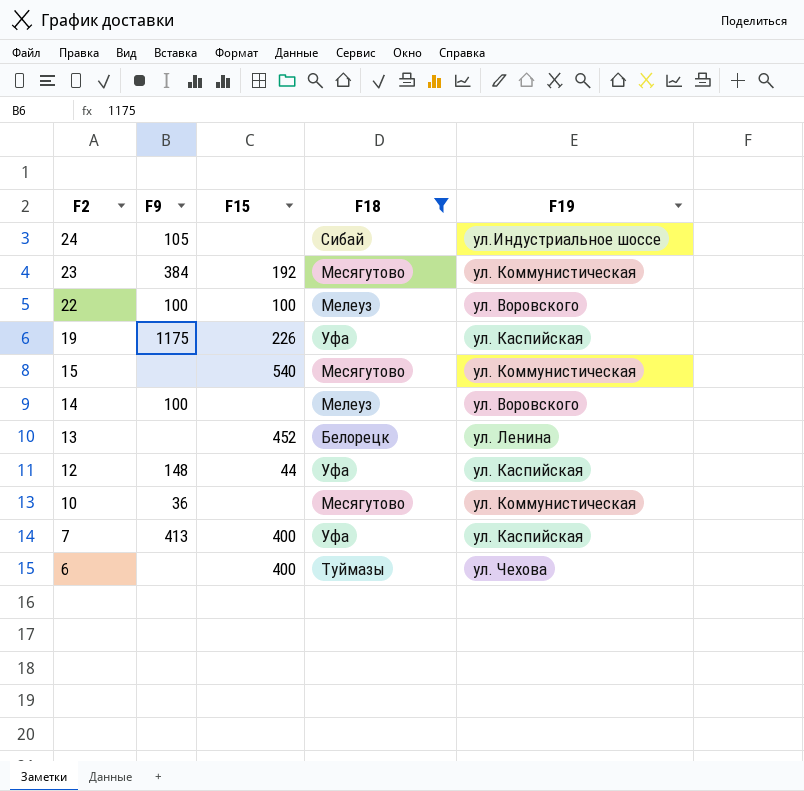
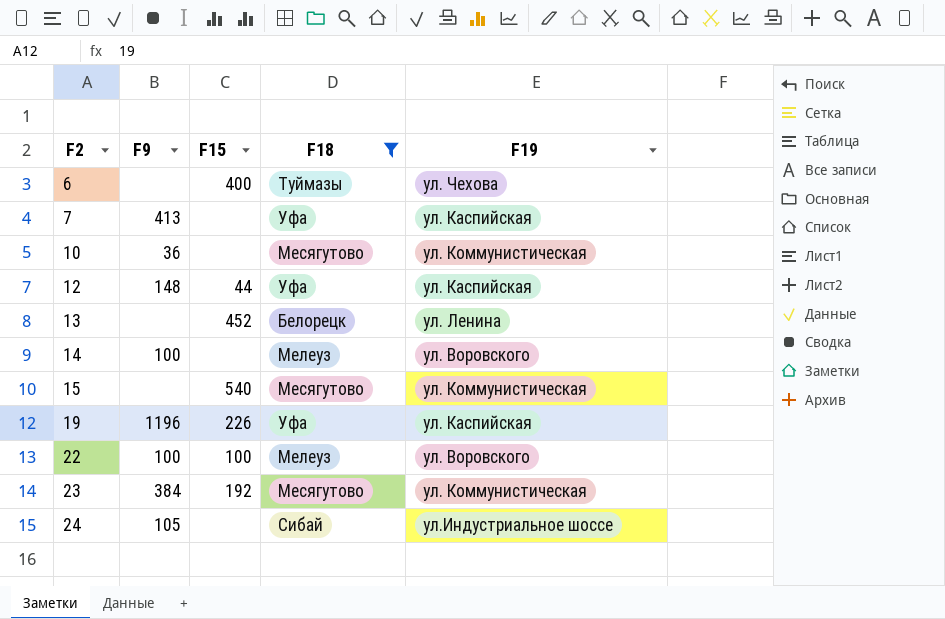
row order: F2 descending -> F2 ascending
7 | F15: 400 -> none
19 | F9: 1175 -> 1196

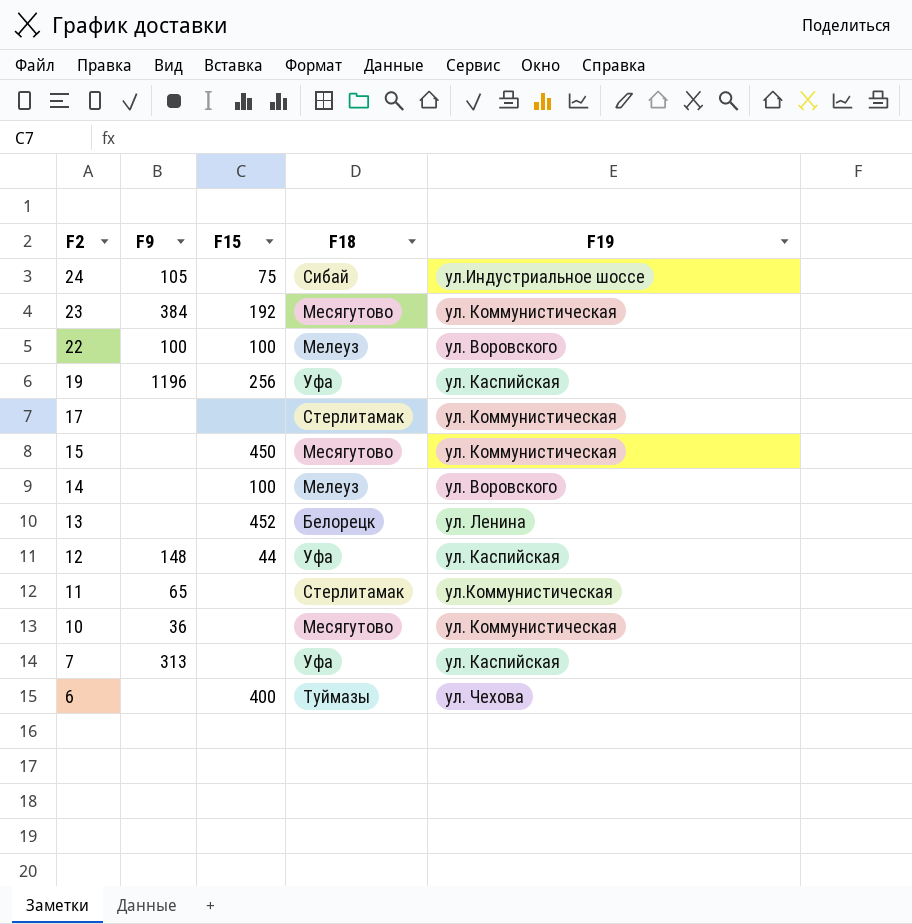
filter: F18 != Стерлитамак -> none
row order: F2 ascending -> F2 descending
24 | F15: none -> 75
19 | F15: 226 -> 256
15 | F15: 540 -> 450
14 | F9: 100 -> none
14 | F15: none -> 100
7 | F9: 413 -> 313

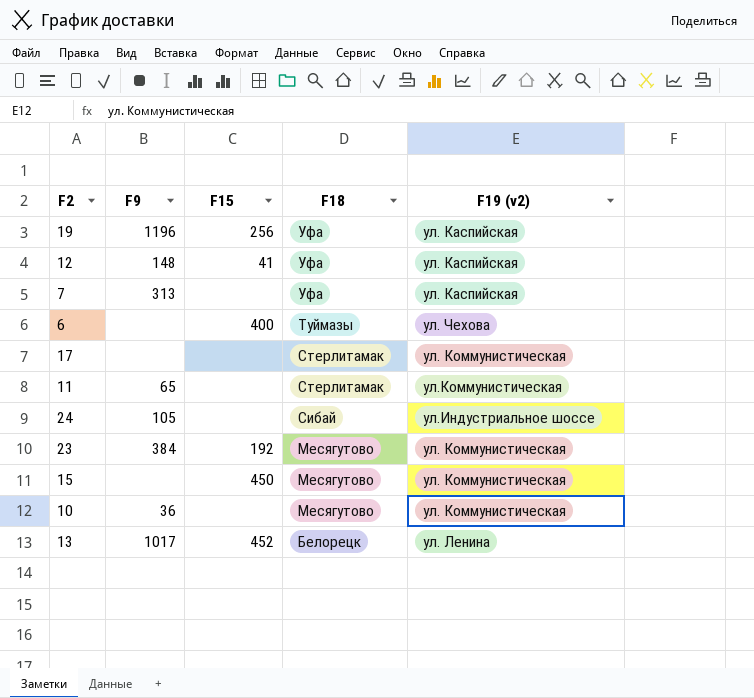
row order: F2 descending -> F18 descending
column name: F19 -> F19 (v2)
row 22: 100 | 100 | Мелеуз | ул. Воровского -> none
row 14: none | 100 | Мелеуз | ул. Воровского -> none
12 | F15: 44 -> 41
24 | F15: 75 -> none
13 | F9: none -> 1017

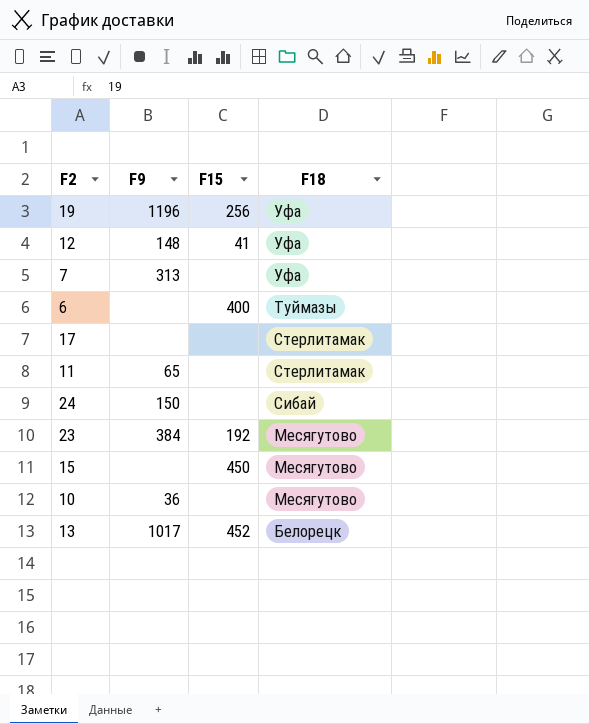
column F19 (v2) | position: 5 -> none
24 | F9: 105 -> 150

